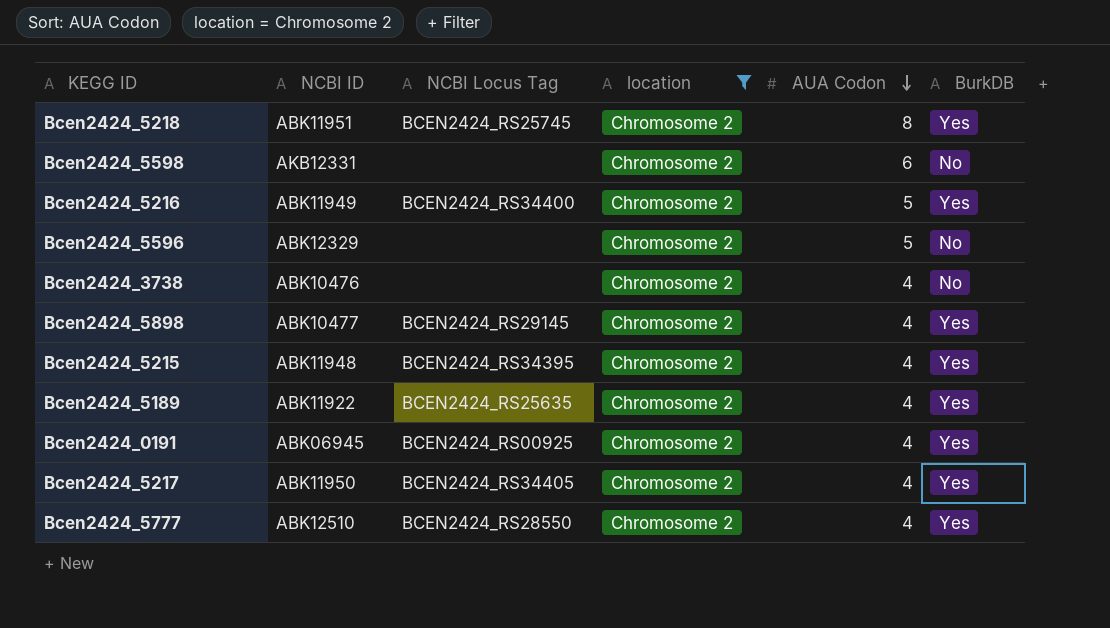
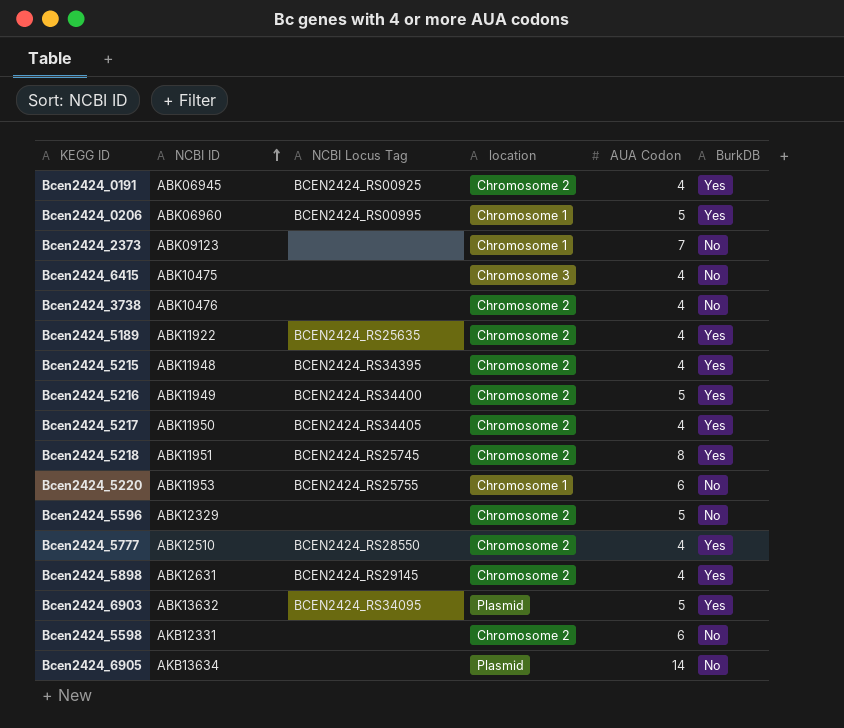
filter: location = Chromosome 2 -> none
row order: AUA Codon descending -> NCBI ID ascending
Bcen2424_5898 | NCBI ID: ABK10477 -> ABK12631

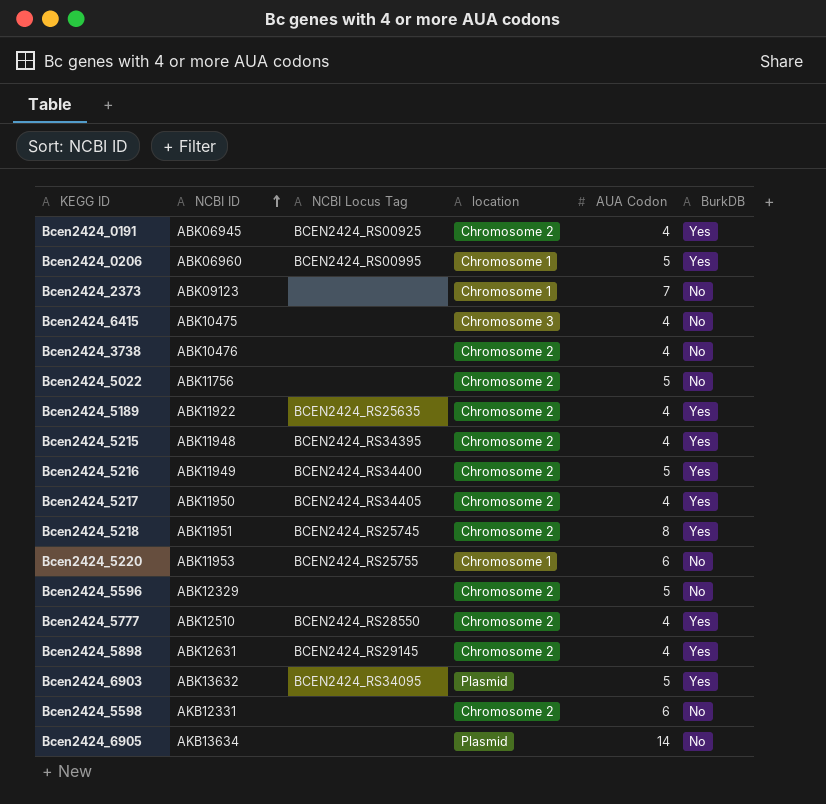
row Bcen2424_5022: none -> ABK11756 | none | Chromosome 2 | 5 | No

